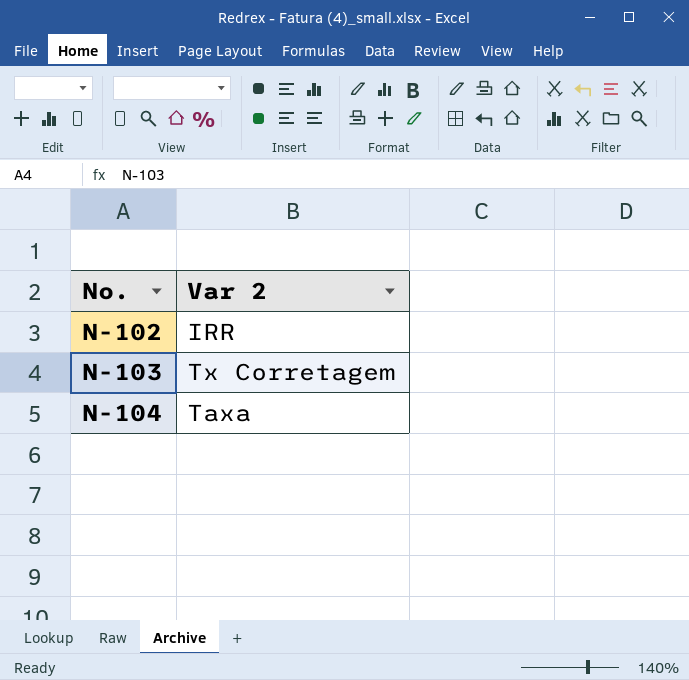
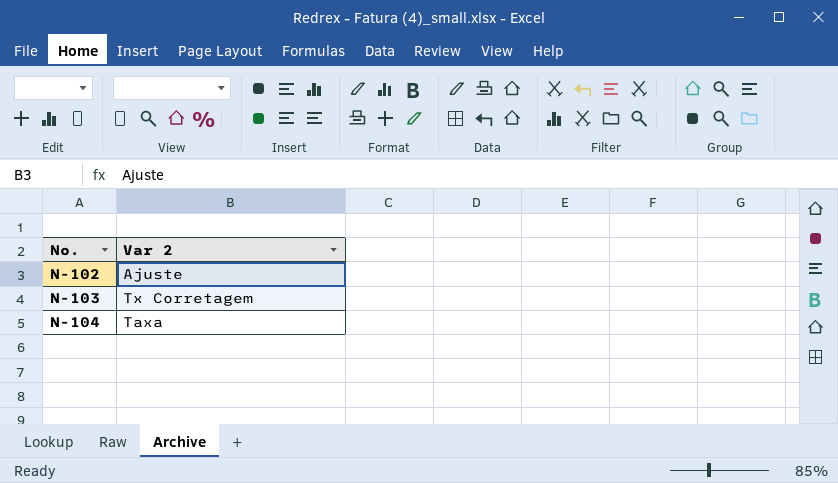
N-102 | Var 2: IRR -> Ajuste

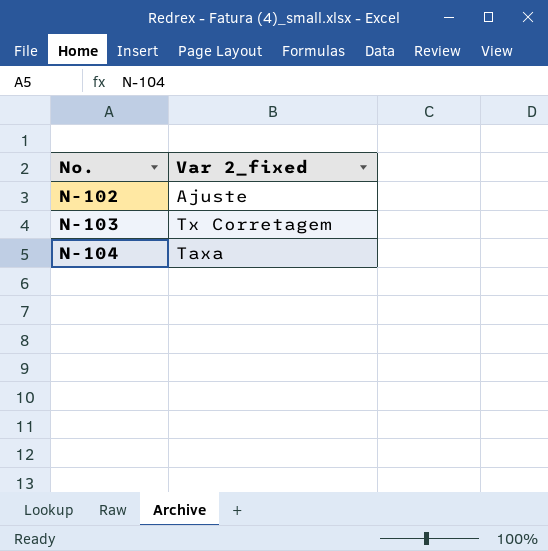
column name: Var 2 -> Var 2_fixed

